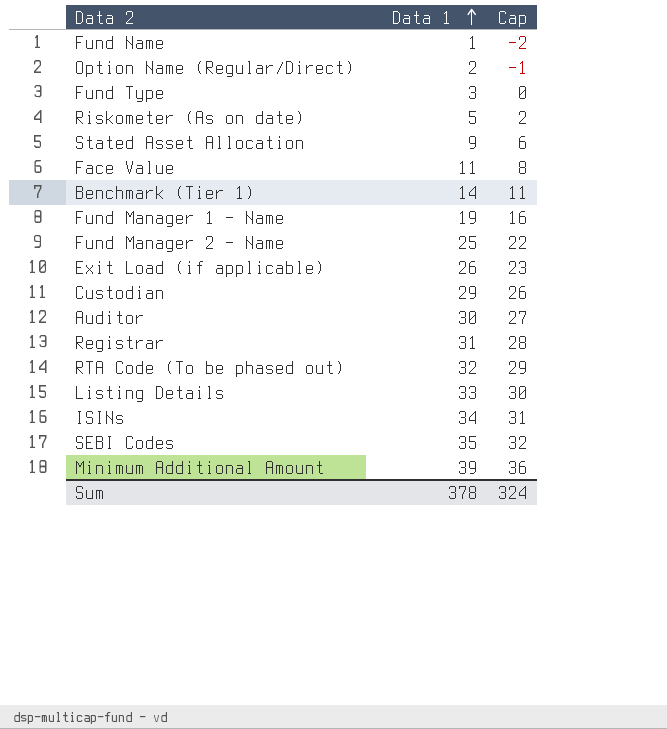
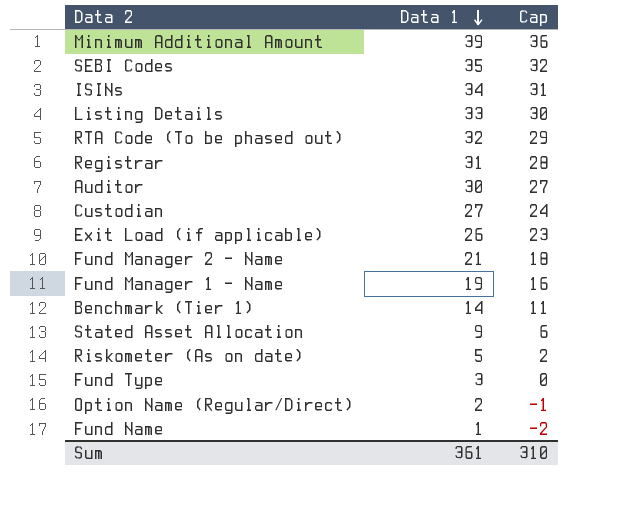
row order: Data 1 ascending -> Data 1 descending
row Face Value: 11 | 8 -> none
Custodian | Data 1: 29 -> 27
Custodian | Cap: 26 -> 24
Fund Manager 2 - Name | Data 1: 25 -> 21
Fund Manager 2 - Name | Cap: 22 -> 18
Sum | Data 1: 378 -> 361
Sum | Cap: 324 -> 310

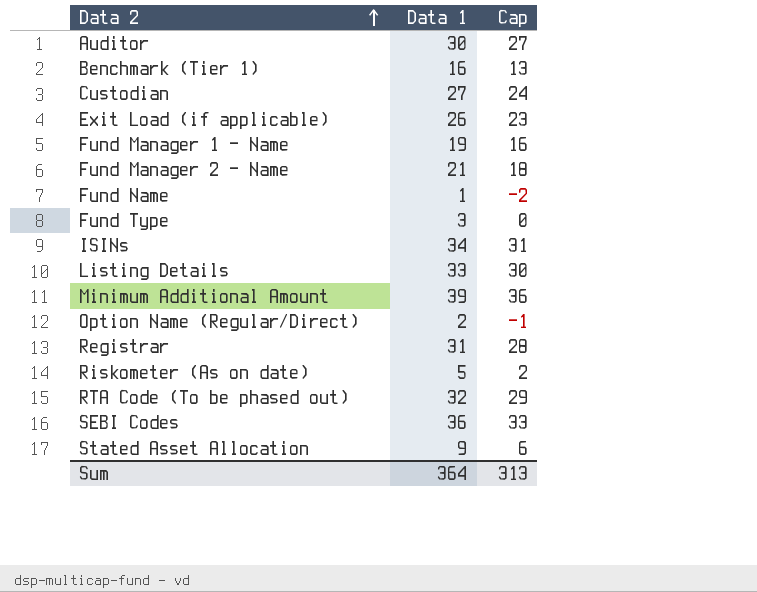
row order: Data 1 descending -> Data 2 ascending
Benchmark (Tier 1) | Data 1: 14 -> 16
Benchmark (Tier 1) | Cap: 11 -> 13
SEBI Codes | Data 1: 35 -> 36
SEBI Codes | Cap: 32 -> 33
Sum | Data 1: 361 -> 364
Sum | Cap: 310 -> 313

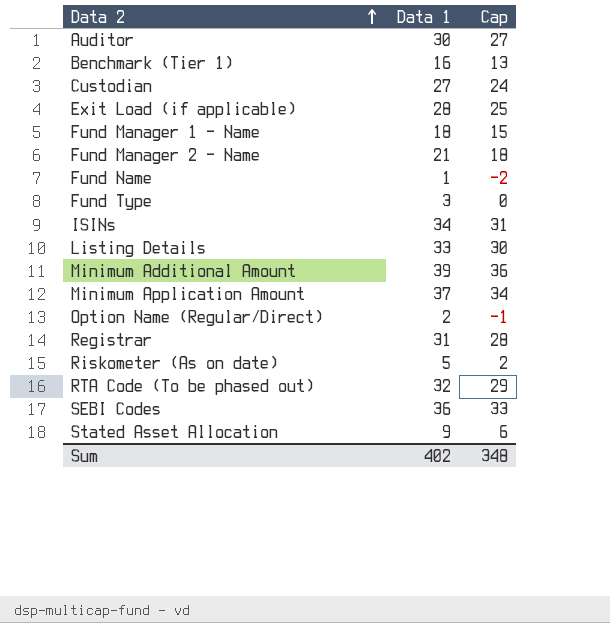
Exit Load (if applicable) | Data 1: 26 -> 28
Exit Load (if applicable) | Cap: 23 -> 25
Fund Manager 1 - Name | Data 1: 19 -> 18
Fund Manager 1 - Name | Cap: 16 -> 15
row Minimum Application Amount: none -> 37 | 34
Sum | Data 1: 364 -> 402
Sum | Cap: 313 -> 348

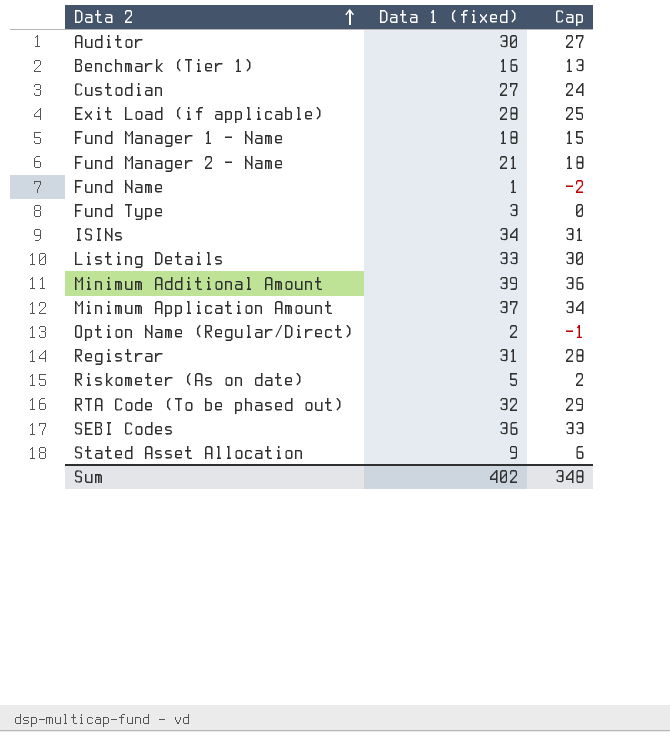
column name: Data 1 -> Data 1 (fixed)

